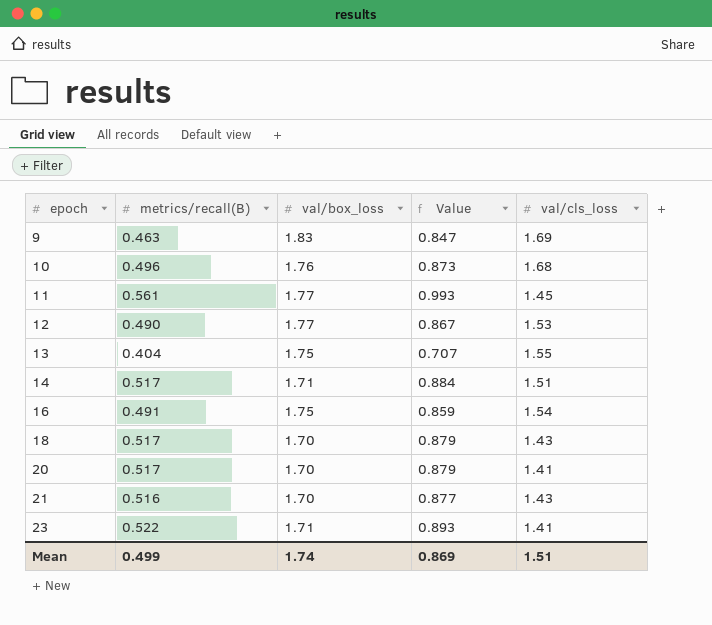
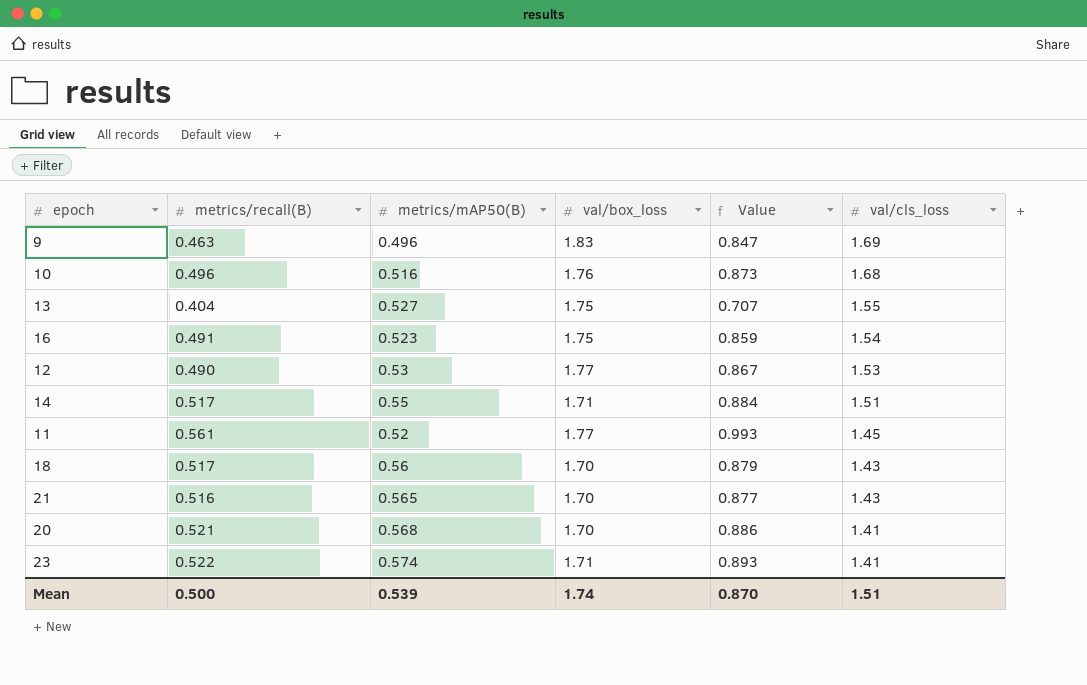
row order: epoch ascending -> val/cls_loss descending
column metrics/mAP50(B) | position: none -> 3
20 | metrics/recall(B): 0.517 -> 0.521
20 | Value: 0.879 -> 0.886
Mean | metrics/recall(B): 0.499 -> 0.500
Mean | Value: 0.869 -> 0.870

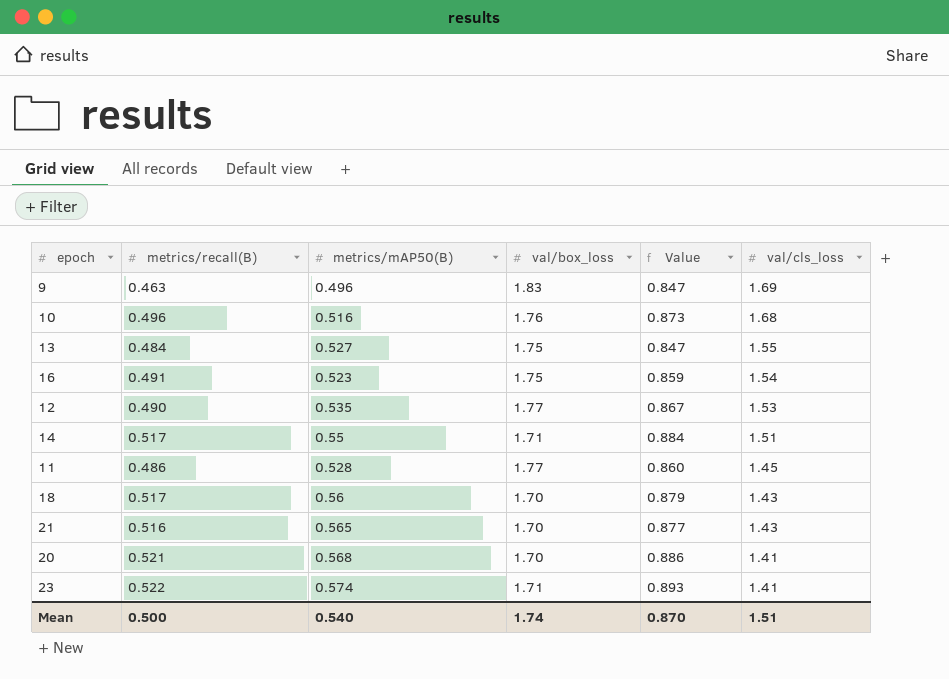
13 | metrics/recall(B): 0.404 -> 0.484
13 | Value: 0.707 -> 0.847
12 | metrics/mAP50(B): 0.53 -> 0.535
11 | metrics/recall(B): 0.561 -> 0.486
11 | metrics/mAP50(B): 0.52 -> 0.528
11 | Value: 0.993 -> 0.860
Mean | metrics/mAP50(B): 0.539 -> 0.540

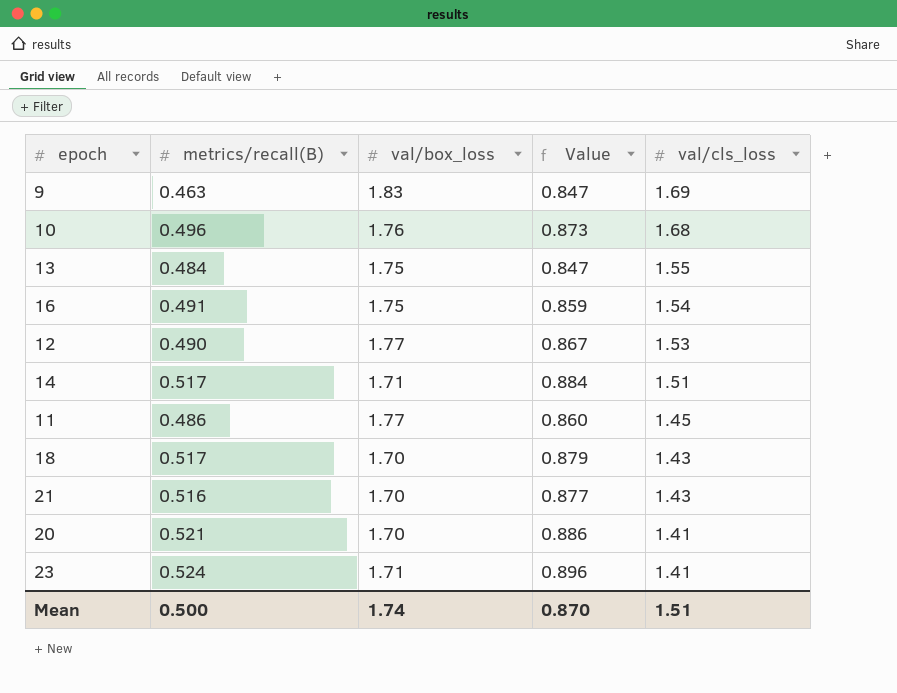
column metrics/mAP50(B) | position: 3 -> none
23 | metrics/recall(B): 0.522 -> 0.524
23 | Value: 0.893 -> 0.896

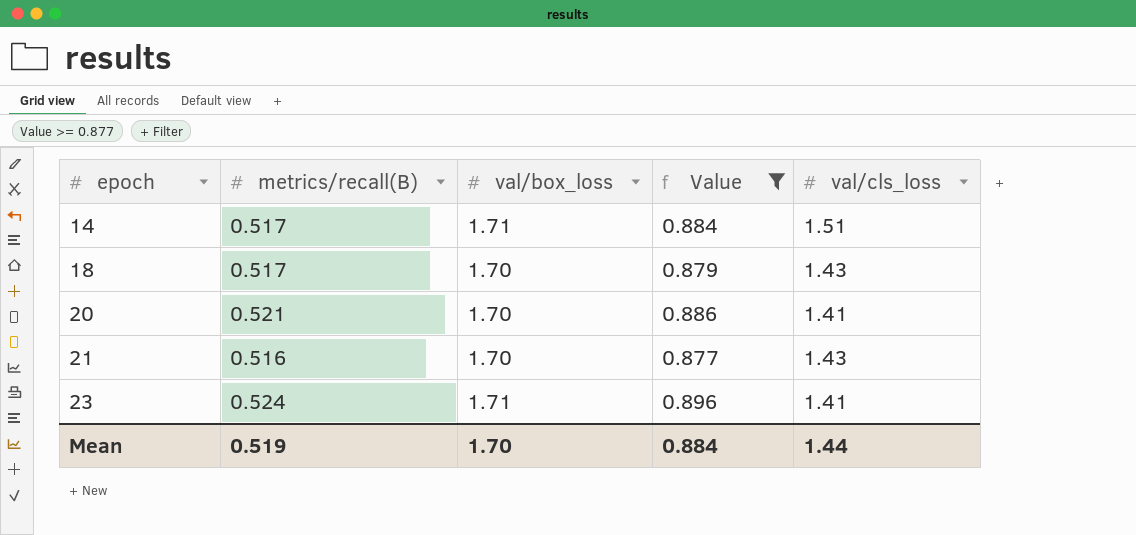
filter: none -> Value >= 0.877
row order: val/cls_loss descending -> epoch ascending
Mean | metrics/recall(B): 0.500 -> 0.519
Mean | val/box_loss: 1.74 -> 1.70
Mean | Value: 0.870 -> 0.884
Mean | val/cls_loss: 1.51 -> 1.44

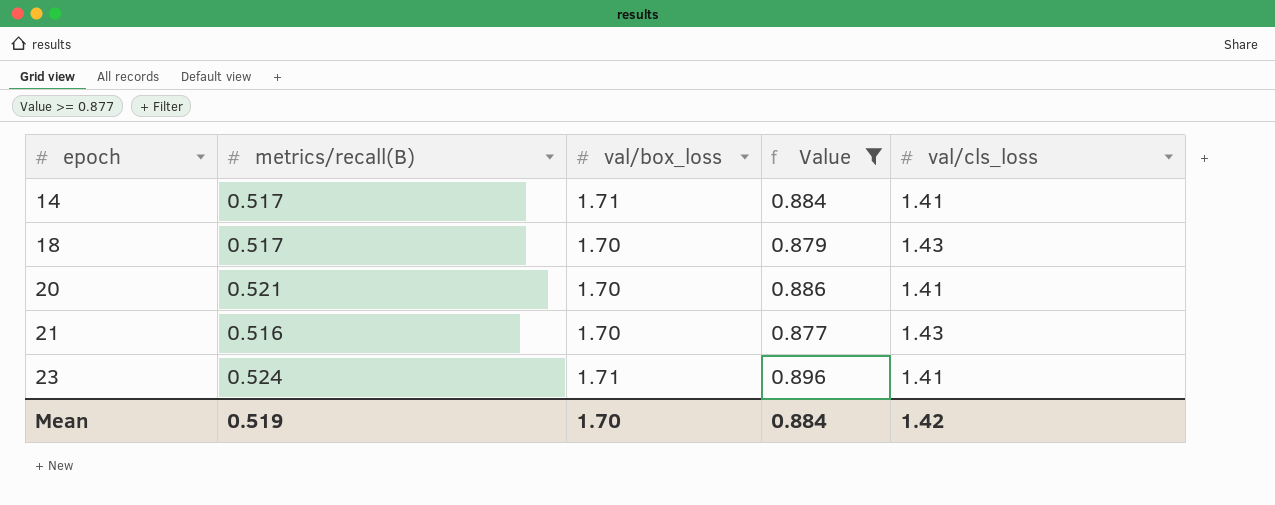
14 | val/cls_loss: 1.51 -> 1.41
Mean | val/cls_loss: 1.44 -> 1.42

